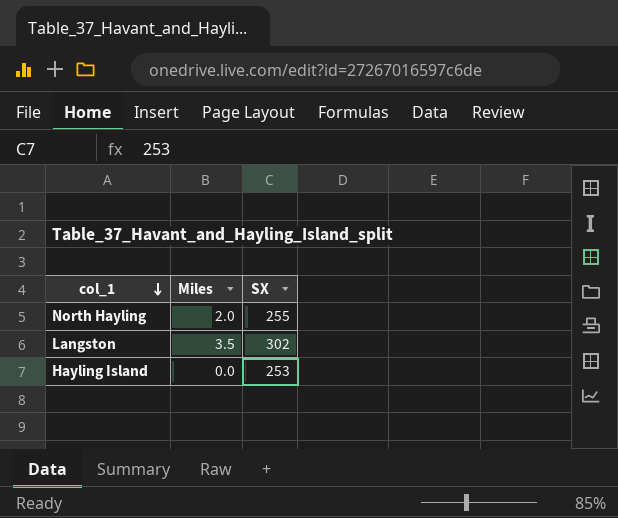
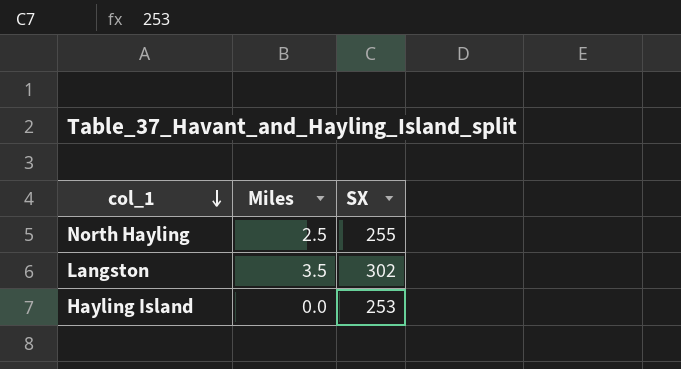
North Hayling | Miles: 2.0 -> 2.5

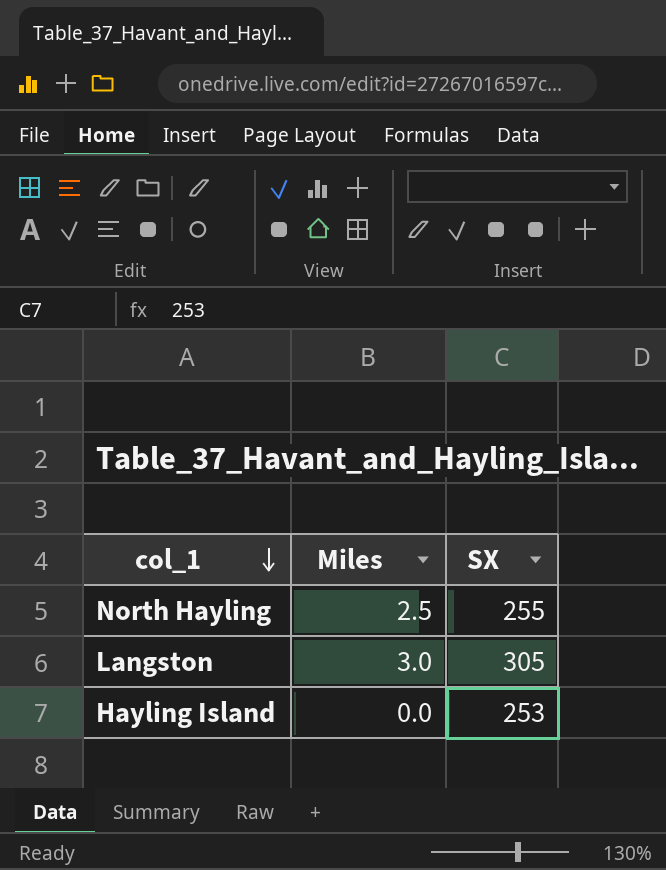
Langston | Miles: 3.5 -> 3.0
Langston | SX: 302 -> 305

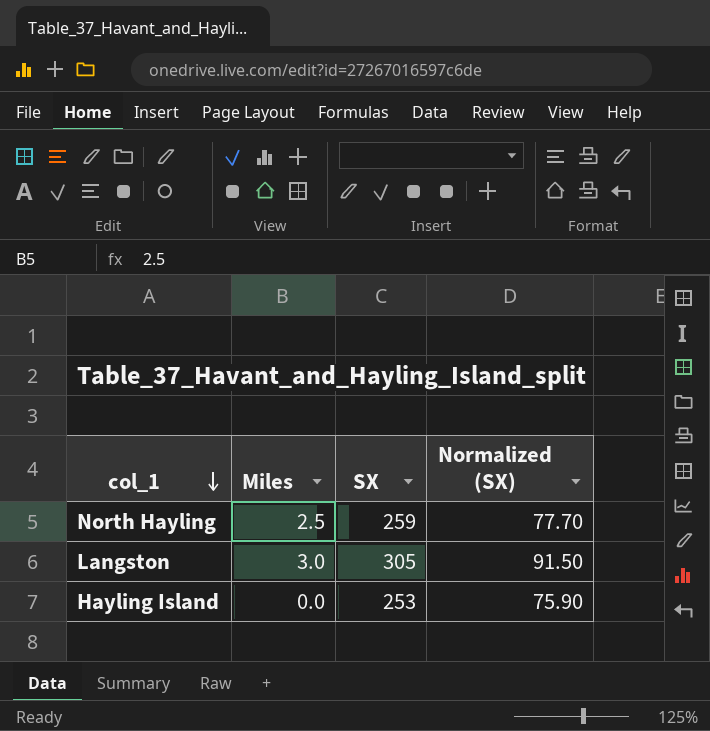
column Normalized (SX) | formula: none -> [SX] * 0.3
North Hayling | SX: 255 -> 259

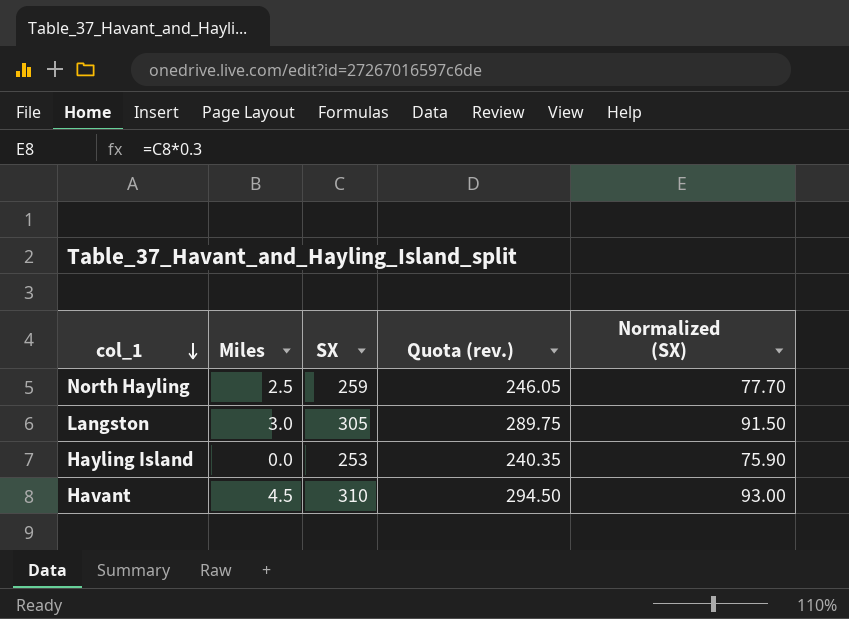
column Quota (rev.) | formula: none -> [SX] * 0.95
row Havant: none -> 4.5 | 310 | 294.50 | 93.00

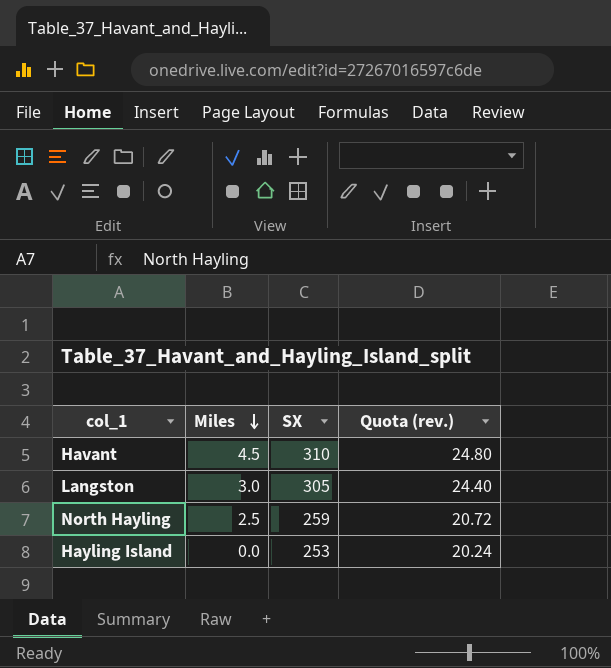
row order: col_1 descending -> Miles descending
column Normalized (SX) | formula: [SX] * 0.3 -> none
column Quota (rev.) | formula: [SX] * 0.95 -> [SX] * 0.08

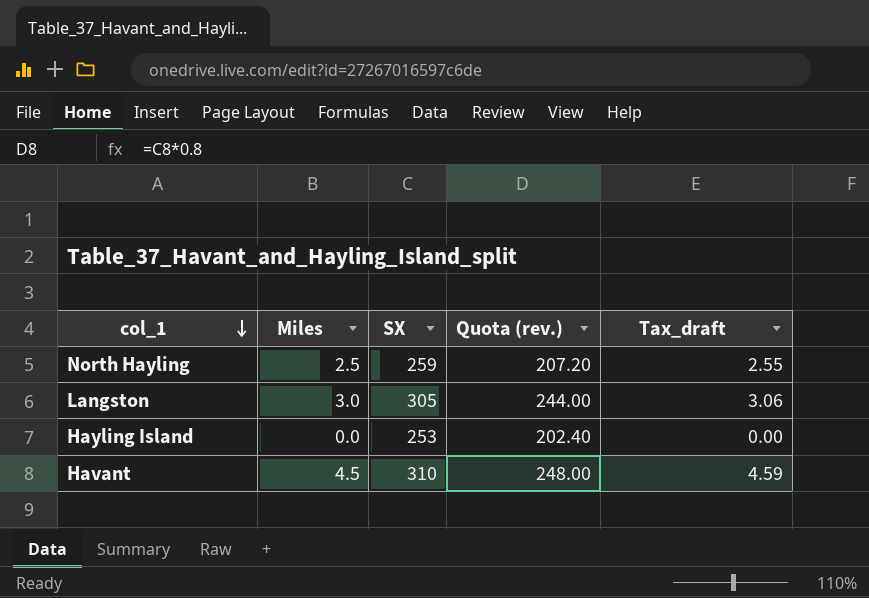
row order: Miles descending -> col_1 descending
column Quota (rev.) | formula: [SX] * 0.08 -> [SX] * 0.8
column Tax_draft | formula: none -> [Miles] * 1.02

